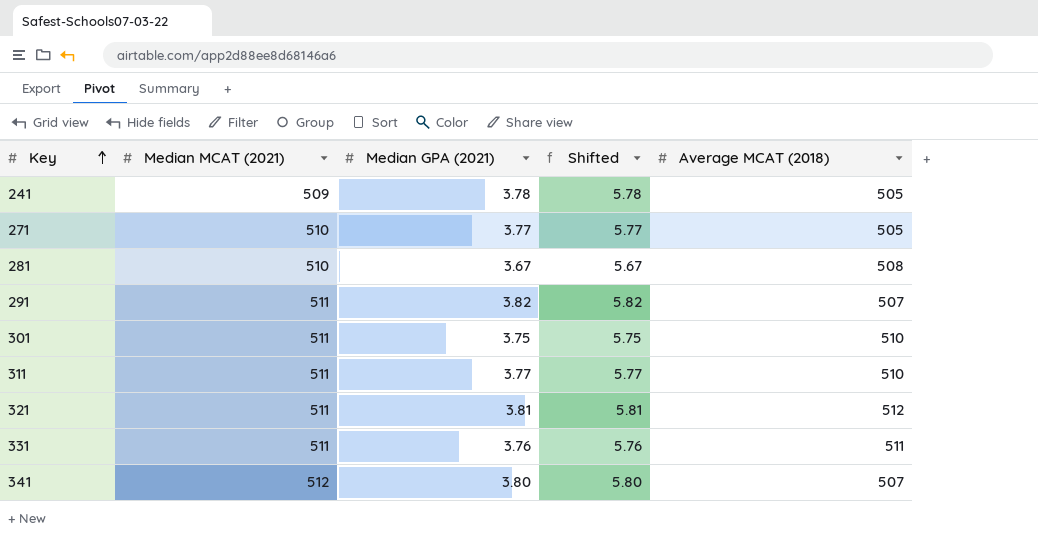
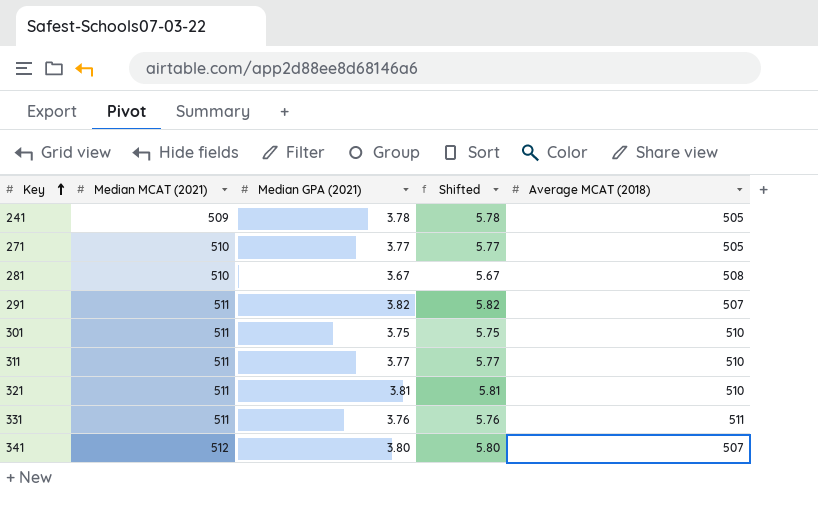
321 | Average MCAT (2018): 512 -> 510

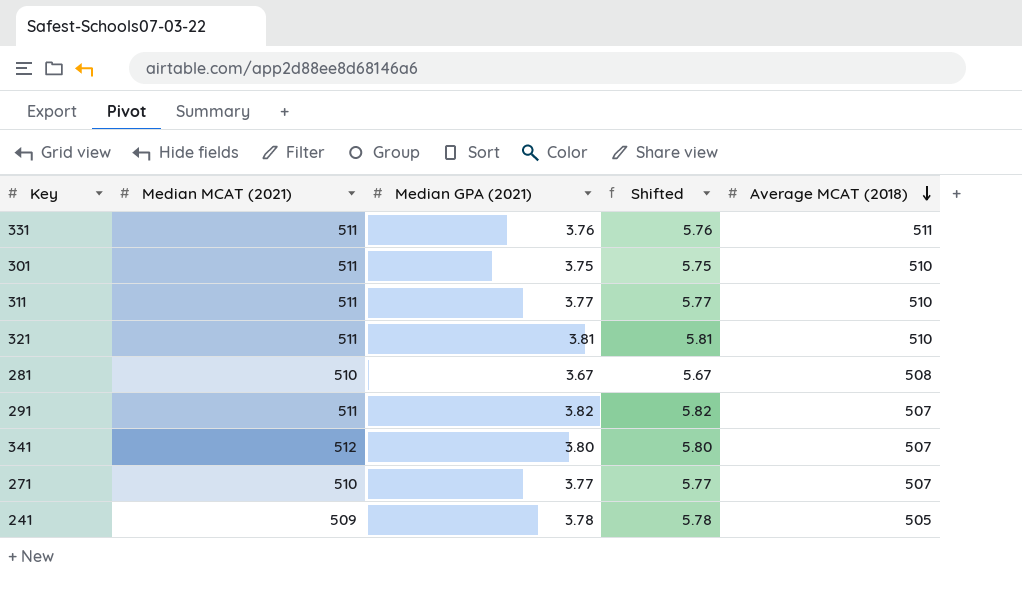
row order: Key ascending -> Average MCAT (2018) descending
271 | Average MCAT (2018): 505 -> 507

